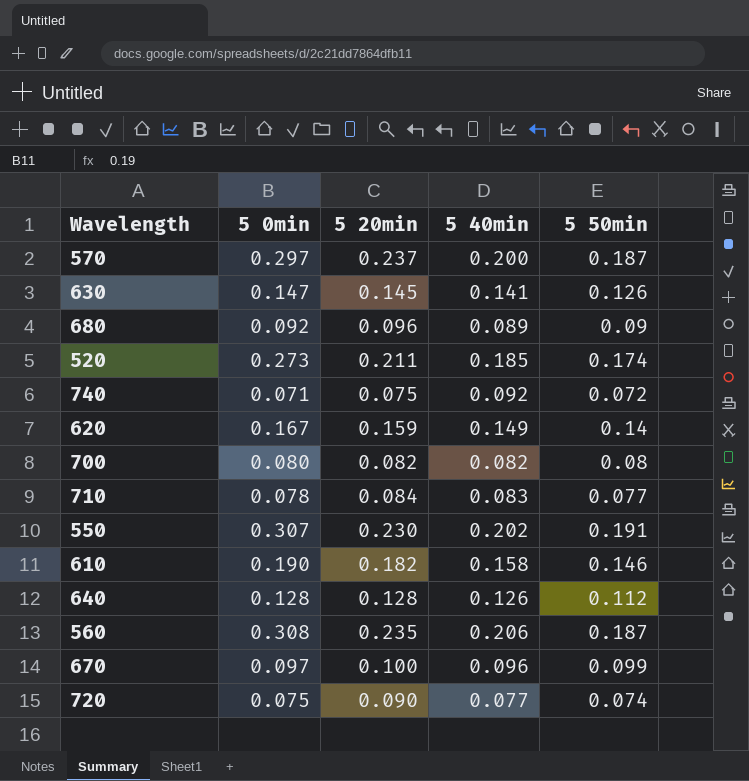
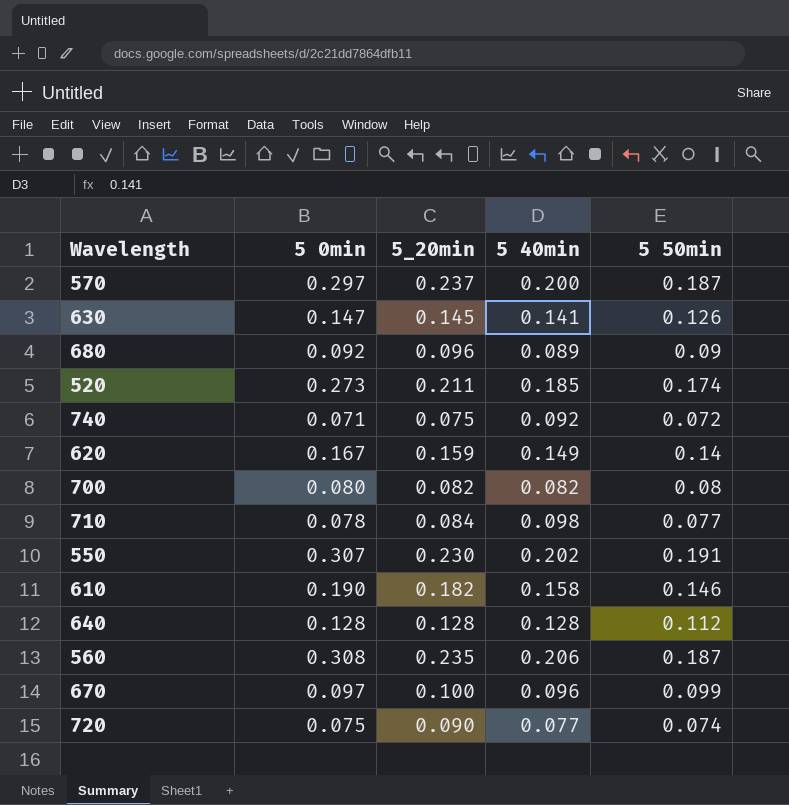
column name: 5 20min -> 5_20min
710 | 5 40min: 0.083 -> 0.098
640 | 5 40min: 0.126 -> 0.128

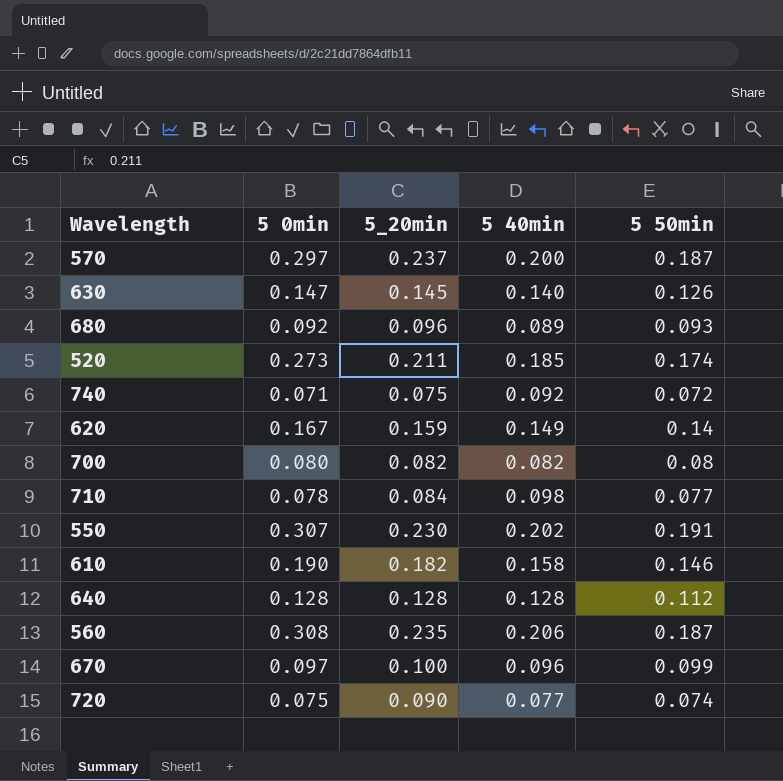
630 | 5 40min: 0.141 -> 0.140
680 | 5 50min: 0.09 -> 0.093

